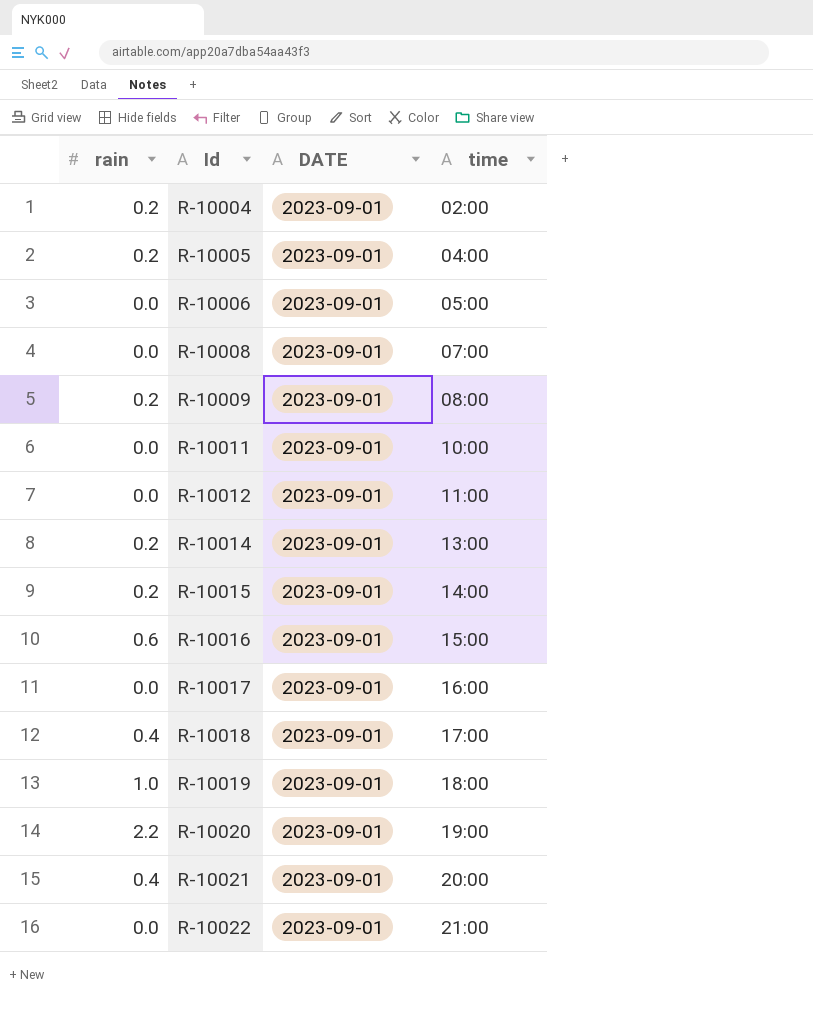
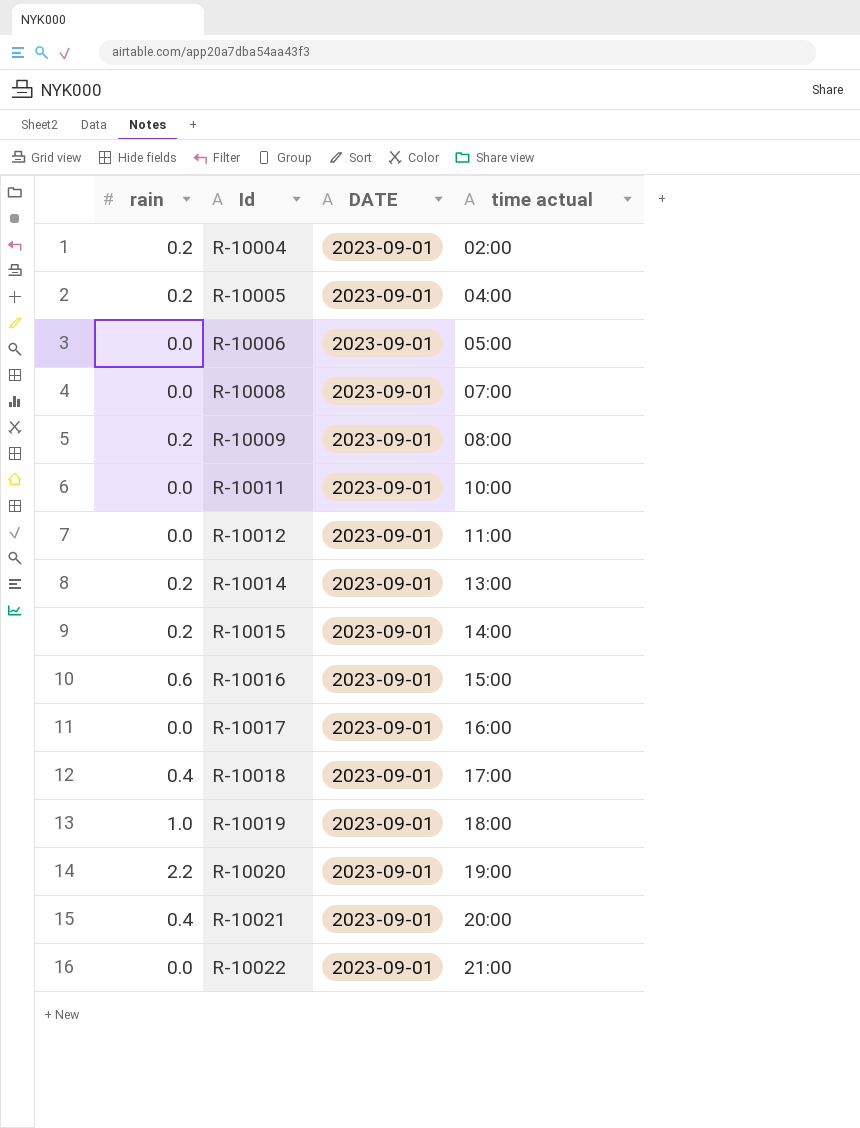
column name: time -> time actual

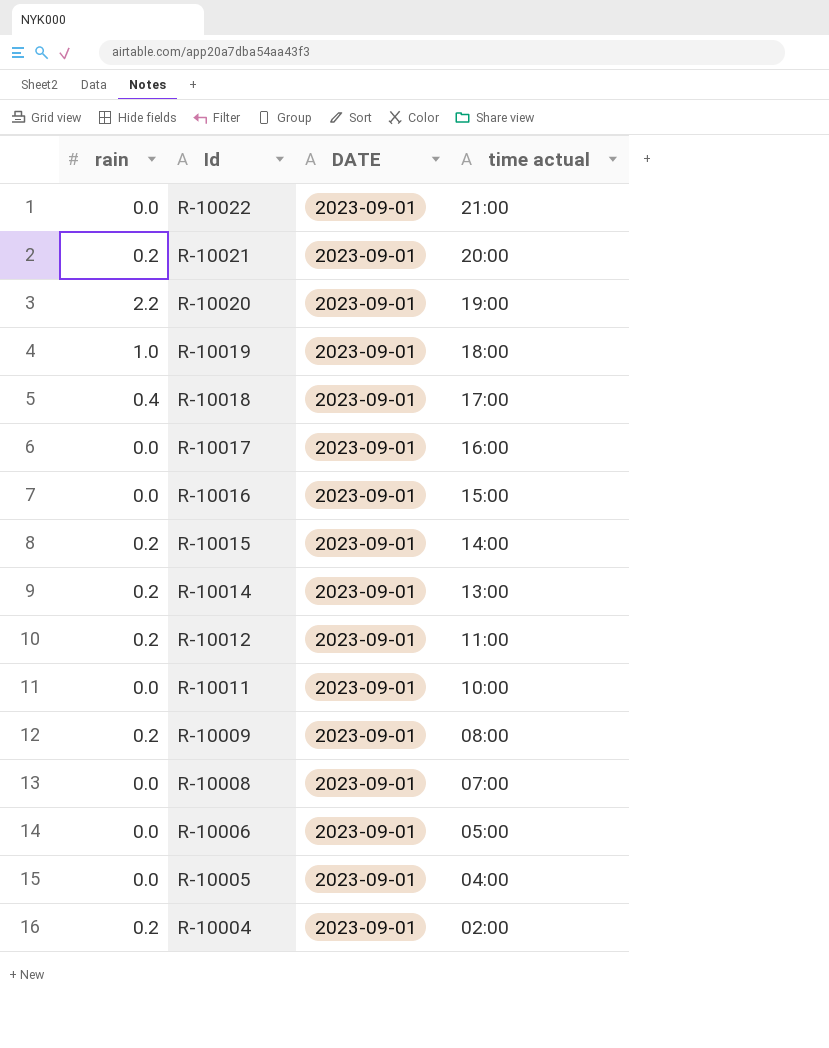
row order: Id ascending -> Id descending
R-10021 | rain: 0.4 -> 0.2
R-10016 | rain: 0.6 -> 0.0
R-10012 | rain: 0.0 -> 0.2
R-10005 | rain: 0.2 -> 0.0

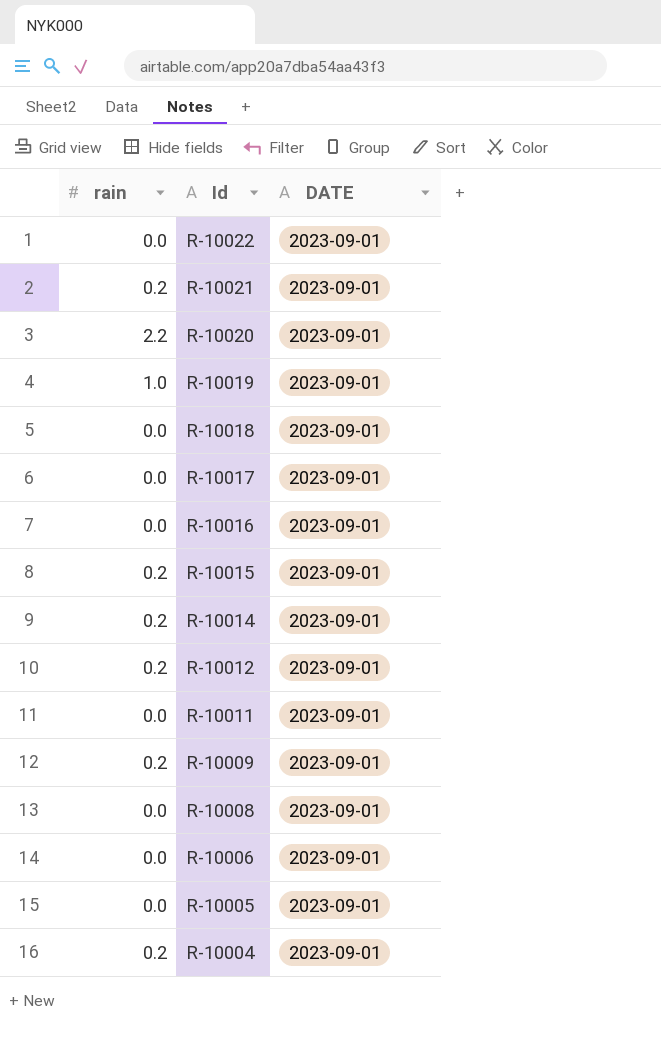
column time actual | position: 4 -> none
R-10018 | rain: 0.4 -> 0.0

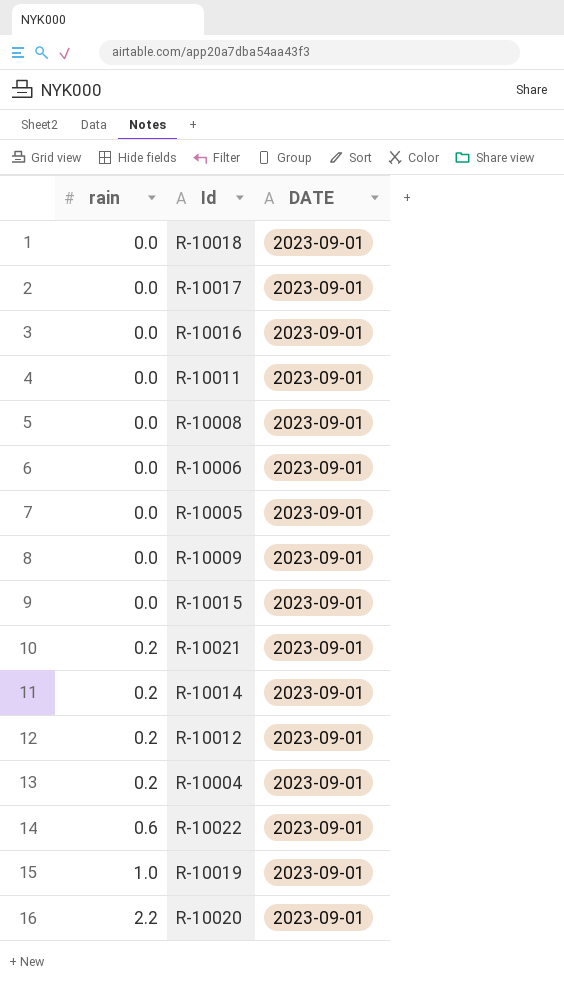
row order: Id descending -> rain ascending
R-10009 | rain: 0.2 -> 0.0
R-10015 | rain: 0.2 -> 0.0
R-10022 | rain: 0.0 -> 0.6

